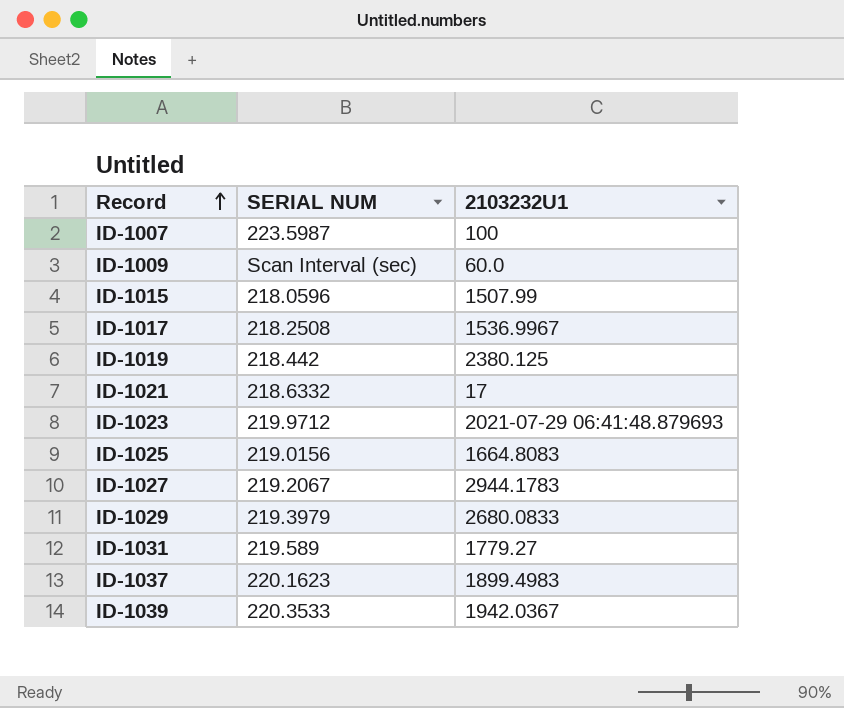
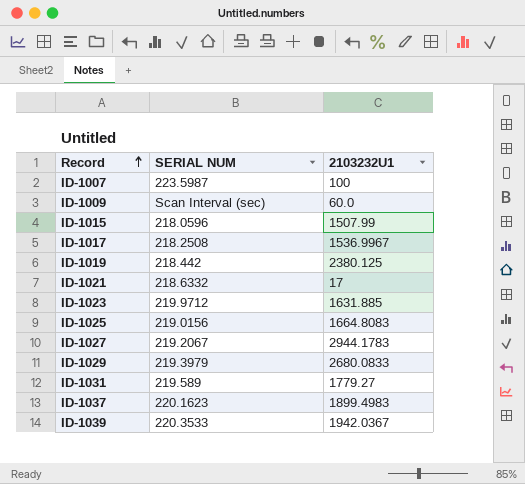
ID-1023 | 2103232U1: 2021-07-29 06:41:48.879693 -> 1631.885

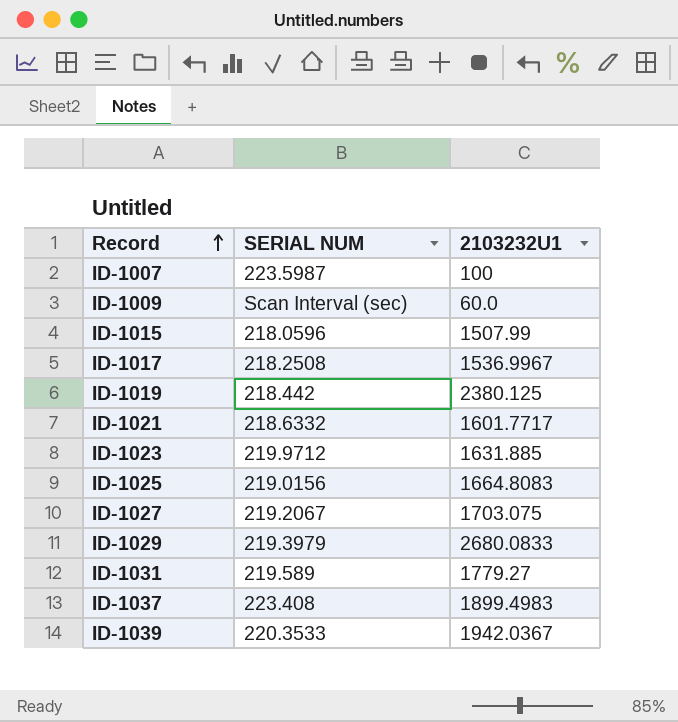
ID-1021 | 2103232U1: 17 -> 1601.7717
ID-1027 | 2103232U1: 2944.1783 -> 1703.075
ID-1037 | SERIAL NUM: 220.1623 -> 223.408

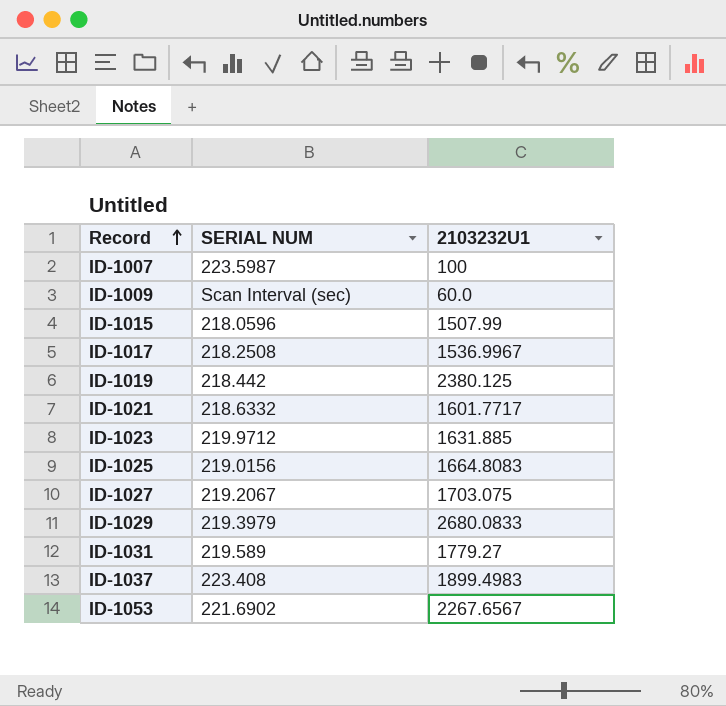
row ID-1039: 220.3533 | 1942.0367 -> none
row ID-1053: none -> 221.6902 | 2267.6567

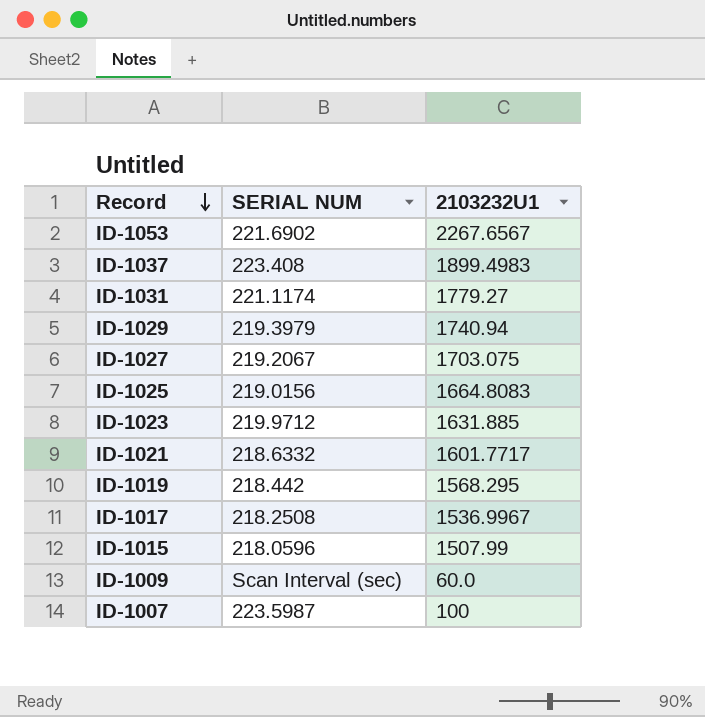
row order: Record ascending -> Record descending
ID-1031 | SERIAL NUM: 219.589 -> 221.1174
ID-1029 | 2103232U1: 2680.0833 -> 1740.94
ID-1019 | 2103232U1: 2380.125 -> 1568.295

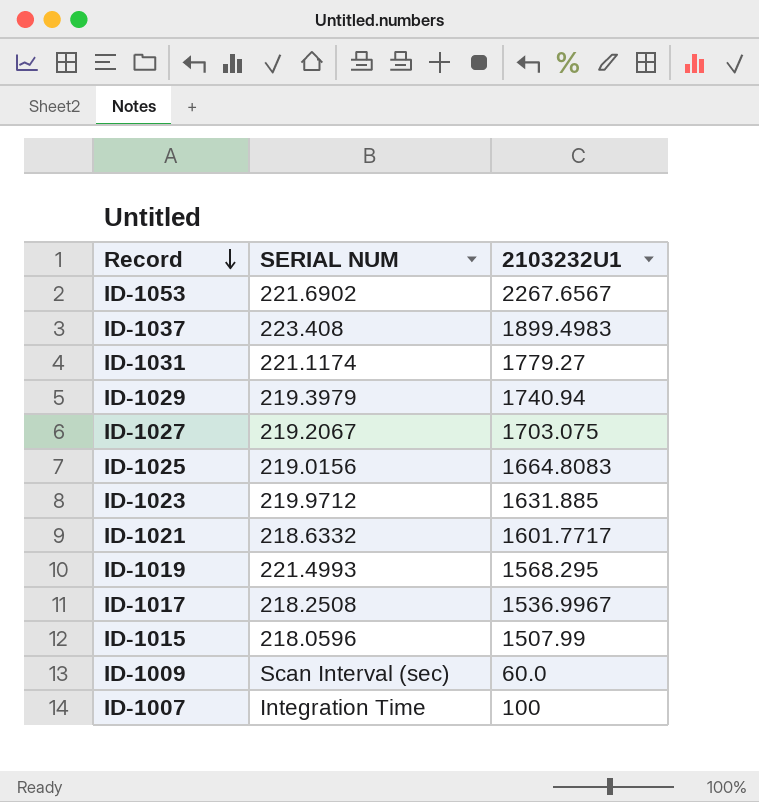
ID-1019 | SERIAL NUM: 218.442 -> 221.4993
ID-1007 | SERIAL NUM: 223.5987 -> Integration Time

